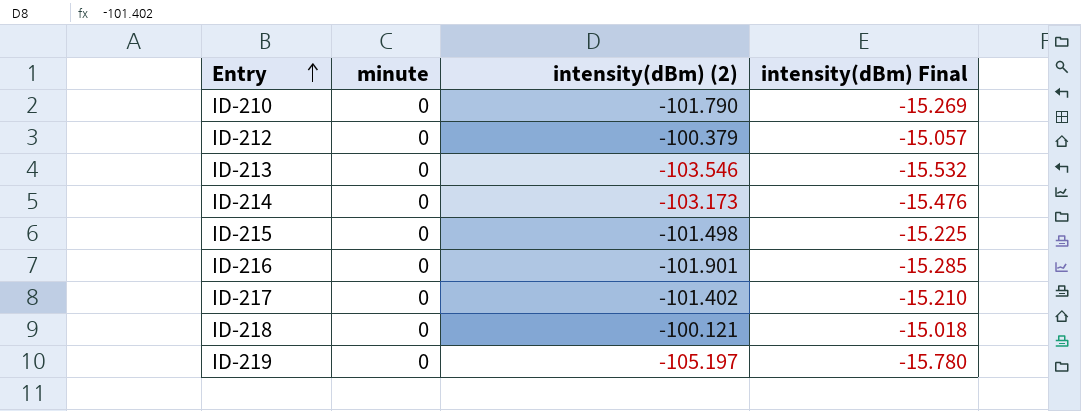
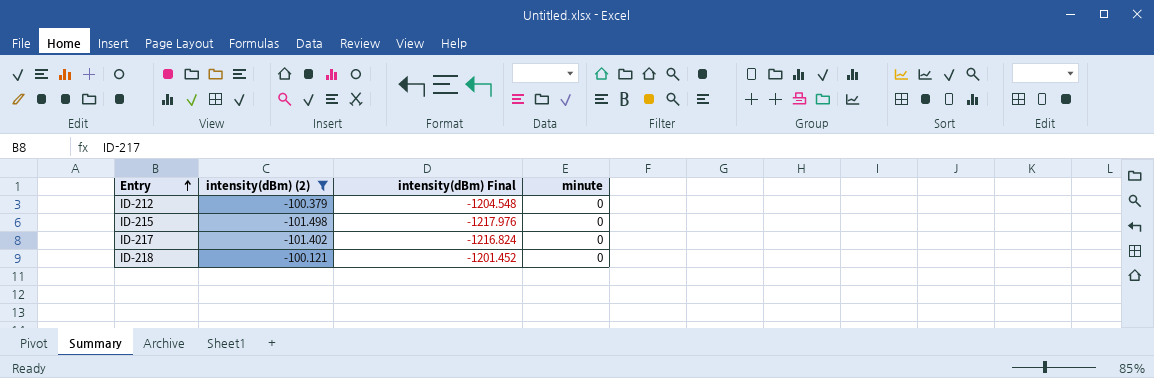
filter: none -> intensity(dBm) (2) >= -101.498
column intensity(dBm) Final | formula: [intensity(dBm) (2)] * 0.15 -> [intensity(dBm) (2)] * 12
column minute | position: 2 -> 4

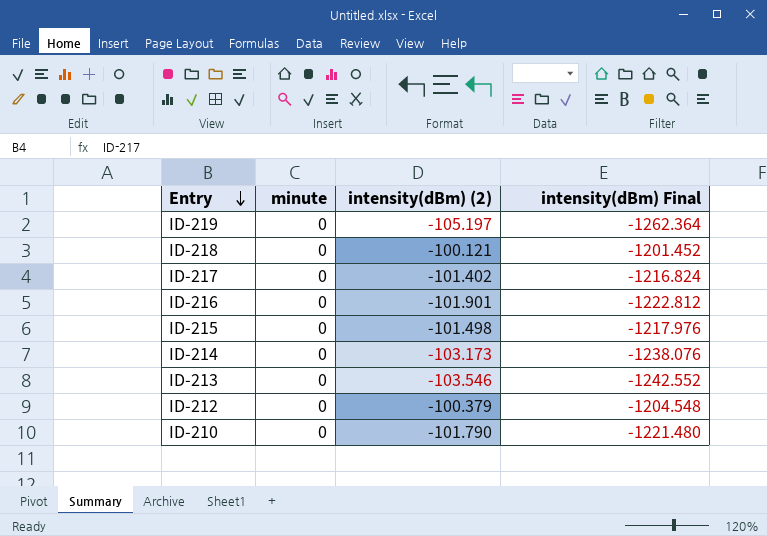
filter: intensity(dBm) (2) >= -101.498 -> none
row order: Entry ascending -> Entry descending
column minute | position: 4 -> 2

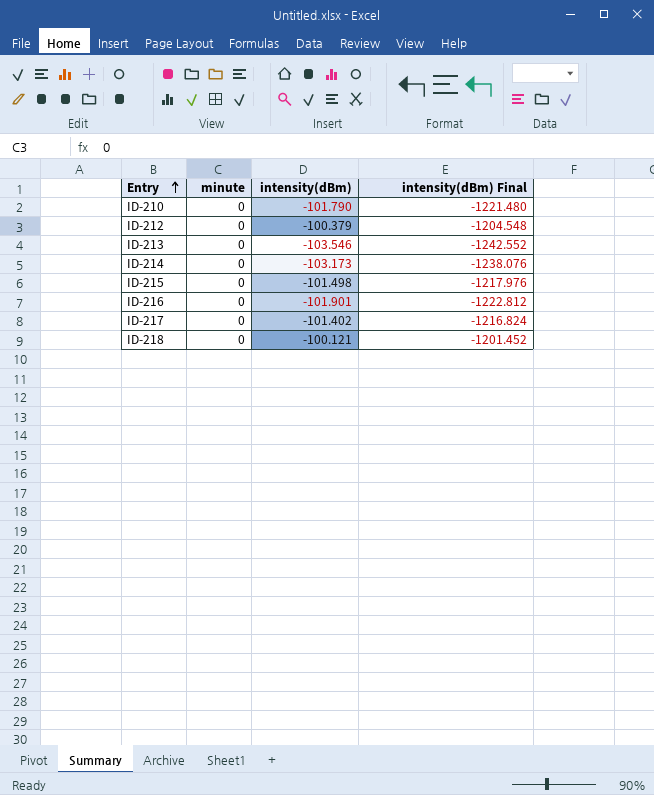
row order: Entry descending -> Entry ascending
column name: intensity(dBm) (2) -> intensity(dBm)
row ID-219: 0 | -105.197 | -1262.364 -> none

